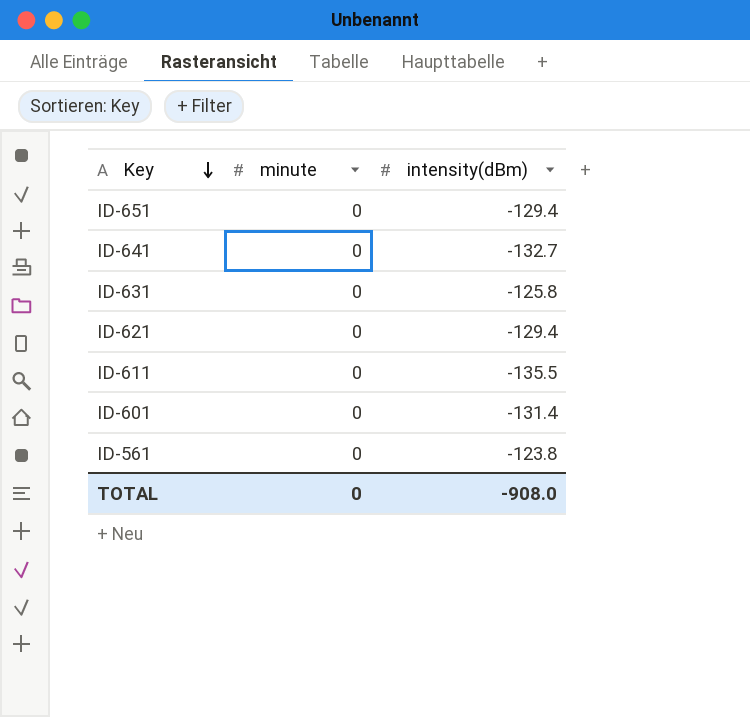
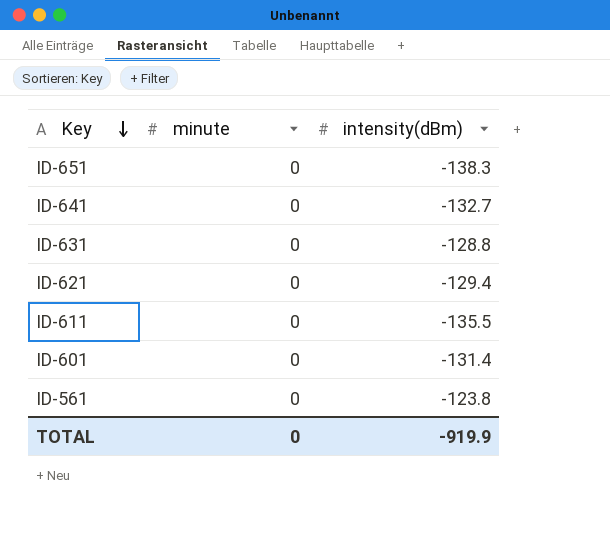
ID-651 | intensity(dBm): -129.4 -> -138.3
ID-631 | intensity(dBm): -125.8 -> -128.8
TOTAL | intensity(dBm): -908.0 -> -919.9

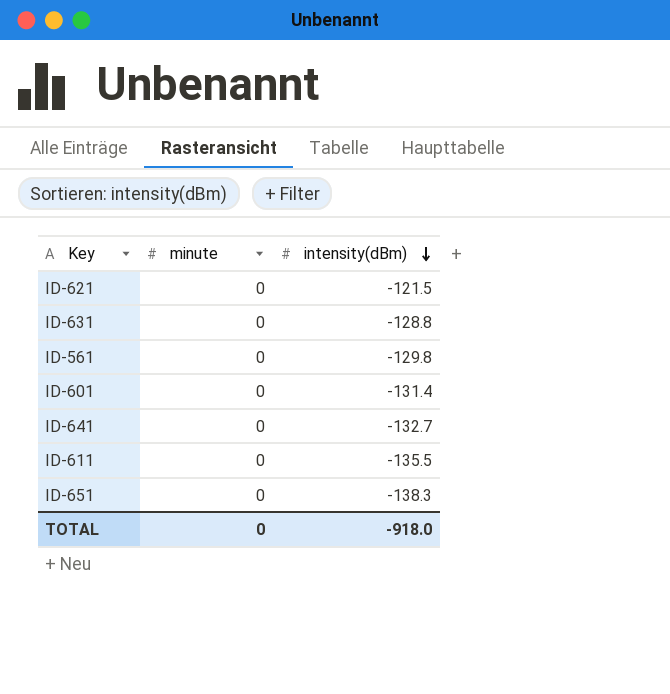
row order: Key descending -> intensity(dBm) descending
ID-621 | intensity(dBm): -129.4 -> -121.5
ID-561 | intensity(dBm): -123.8 -> -129.8
TOTAL | intensity(dBm): -919.9 -> -918.0

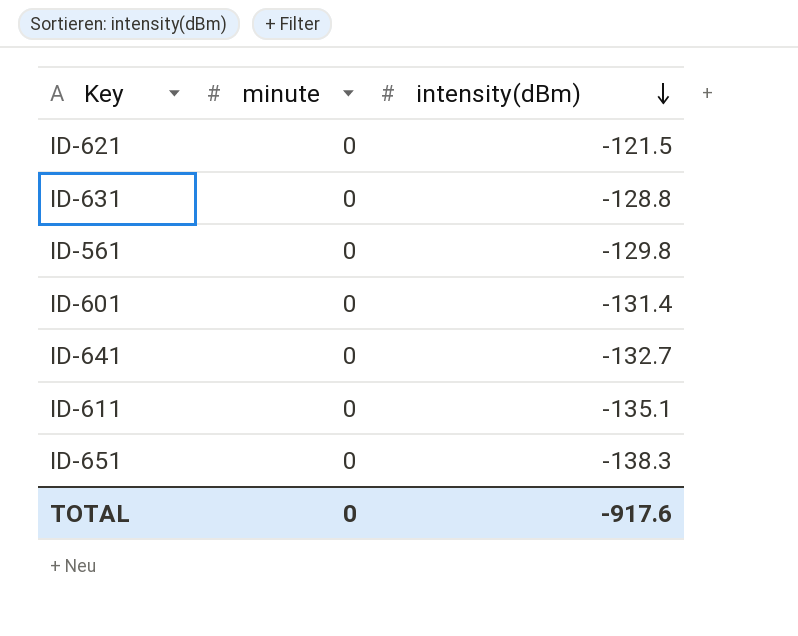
ID-611 | intensity(dBm): -135.5 -> -135.1
TOTAL | intensity(dBm): -918.0 -> -917.6

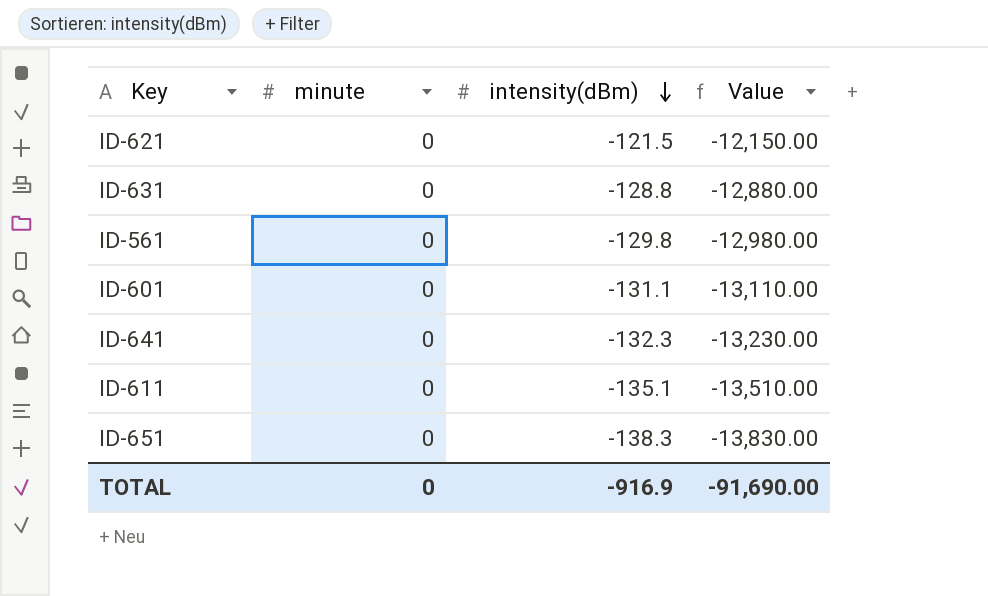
column Value | formula: none -> [intensity(dBm)] * 100
ID-601 | intensity(dBm): -131.4 -> -131.1
ID-641 | intensity(dBm): -132.7 -> -132.3
TOTAL | intensity(dBm): -917.6 -> -916.9

